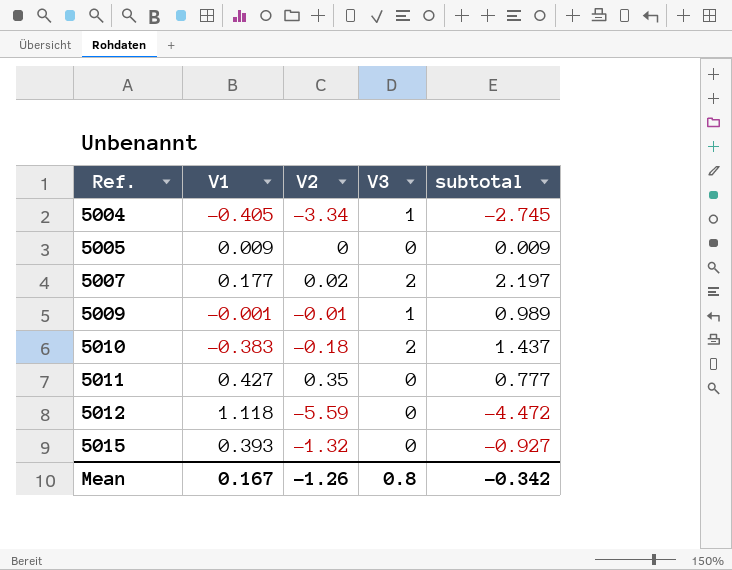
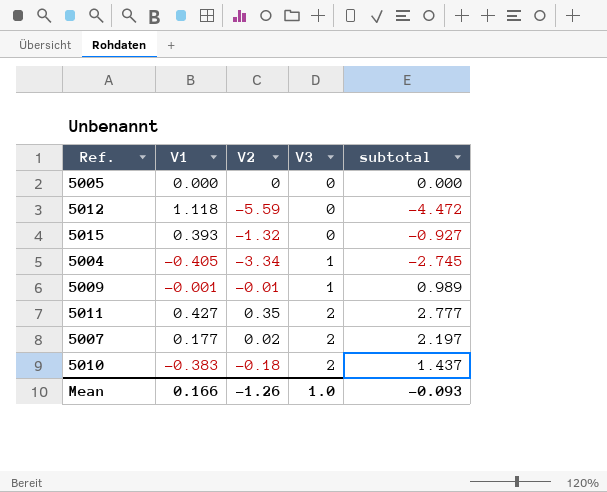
row order: Ref. ascending -> V3 ascending
5005 | V1: 0.009 -> 0.000
5005 | subtotal: 0.009 -> 0.000
5011 | V3: 0 -> 2
5011 | subtotal: 0.777 -> 2.777
Mean | V1: 0.167 -> 0.166
Mean | V3: 0.8 -> 1.0
Mean | subtotal: -0.342 -> -0.093

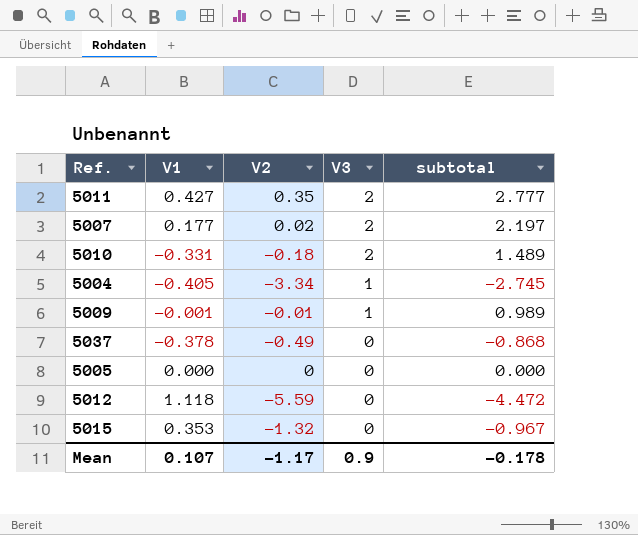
row order: V3 ascending -> V3 descending
5010 | V1: -0.383 -> -0.331
5010 | subtotal: 1.437 -> 1.489
row 5037: none -> -0.378 | -0.49 | 0 | -0.868
5015 | V1: 0.393 -> 0.353
5015 | subtotal: -0.927 -> -0.967
Mean | V1: 0.166 -> 0.107
Mean | V2: -1.26 -> -1.17
Mean | V3: 1.0 -> 0.9
Mean | subtotal: -0.093 -> -0.178

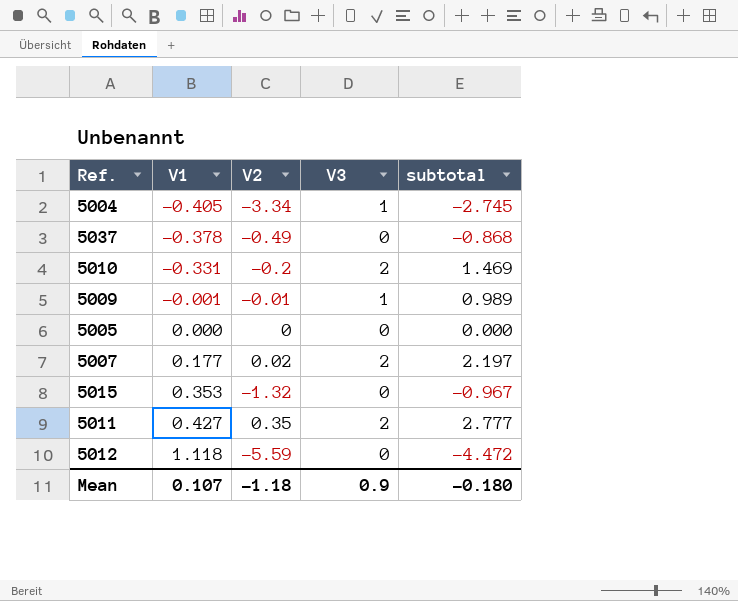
row order: V3 descending -> V1 ascending
5010 | V2: -0.18 -> -0.2
5010 | subtotal: 1.489 -> 1.469
Mean | V2: -1.17 -> -1.18
Mean | subtotal: -0.178 -> -0.180

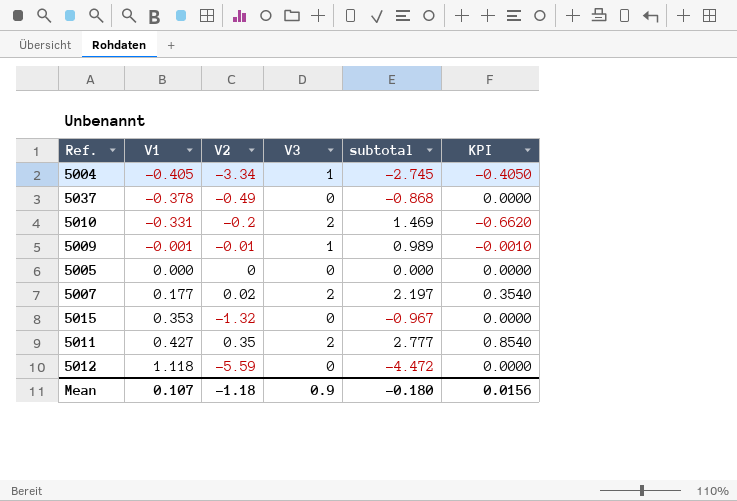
column KPI | formula: none -> [V1] * [V3]

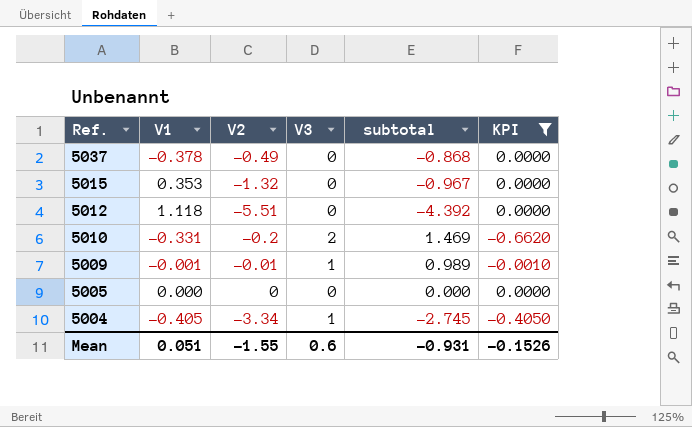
filter: none -> KPI <= 0.0000
row order: V1 ascending -> Ref. descending
5012 | V2: -5.59 -> -5.51
5012 | subtotal: -4.472 -> -4.392
Mean | V1: 0.107 -> 0.051
Mean | V2: -1.18 -> -1.55
Mean | V3: 0.9 -> 0.6
Mean | subtotal: -0.180 -> -0.931
Mean | KPI: 0.0156 -> -0.1526

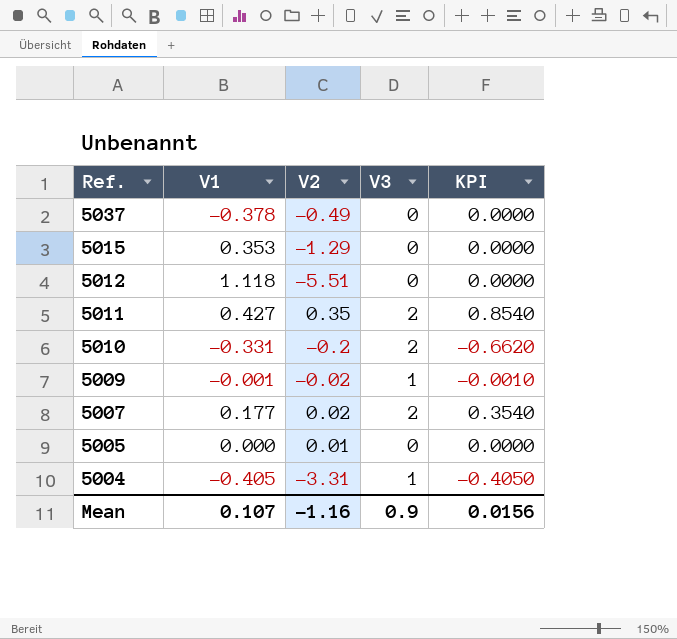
filter: KPI <= 0.0000 -> none
column subtotal | formula: [V1] + [V2] + [V3] -> none
5015 | V2: -1.32 -> -1.29
5009 | V2: -0.01 -> -0.02
5005 | V2: 0 -> 0.01
5004 | V2: -3.34 -> -3.31
Mean | V1: 0.051 -> 0.107
Mean | V2: -1.55 -> -1.16
Mean | V3: 0.6 -> 0.9
Mean | KPI: -0.1526 -> 0.0156

